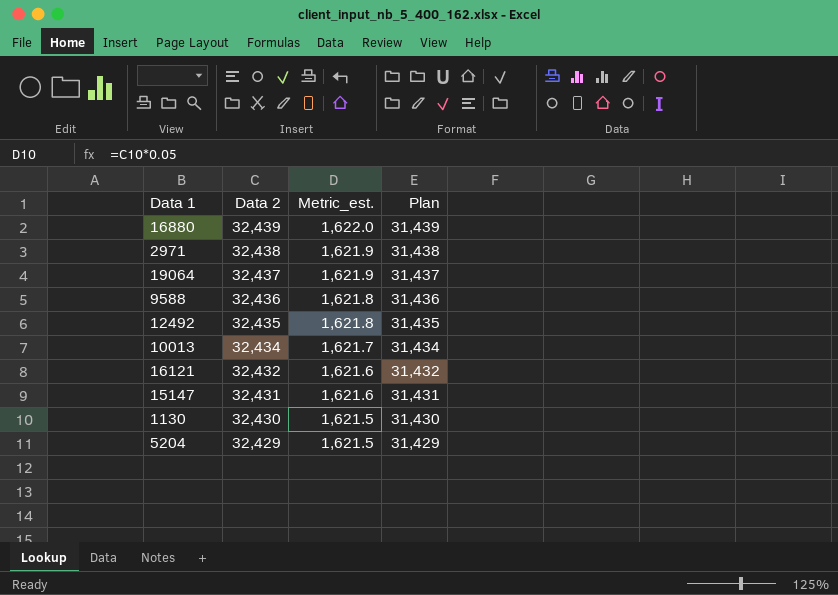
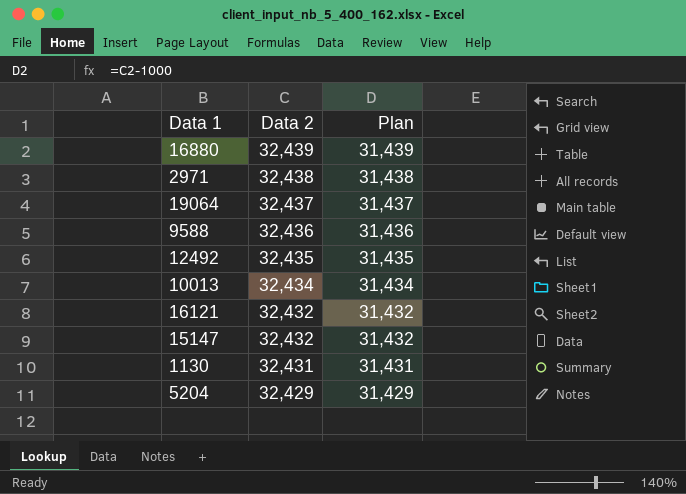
column Metric_est. | formula: [Data 2] * 0.05 -> none
15147 | Data 2: 32,431 -> 32,432
15147 | Plan: 31,431 -> 31,432
1130 | Data 2: 32,430 -> 32,431
1130 | Plan: 31,430 -> 31,431

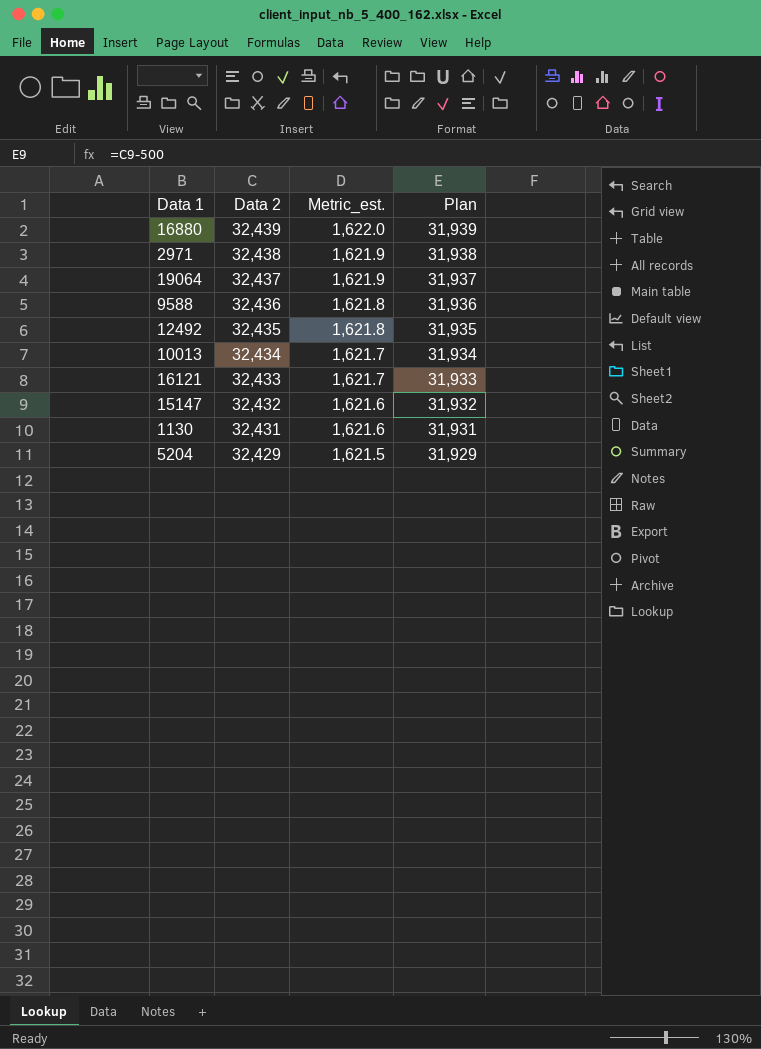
column Metric_est. | formula: none -> [Data 2] * 0.05
column Plan | formula: [Data 2] - 1000 -> [Data 2] - 500
16121 | Data 2: 32,432 -> 32,433

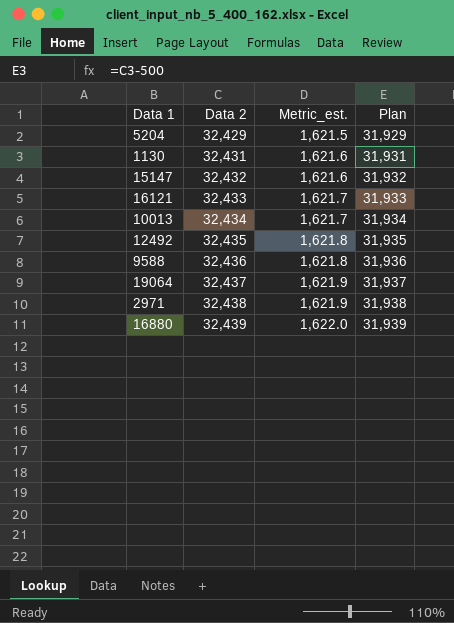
row order: Data 2 descending -> Data 2 ascending

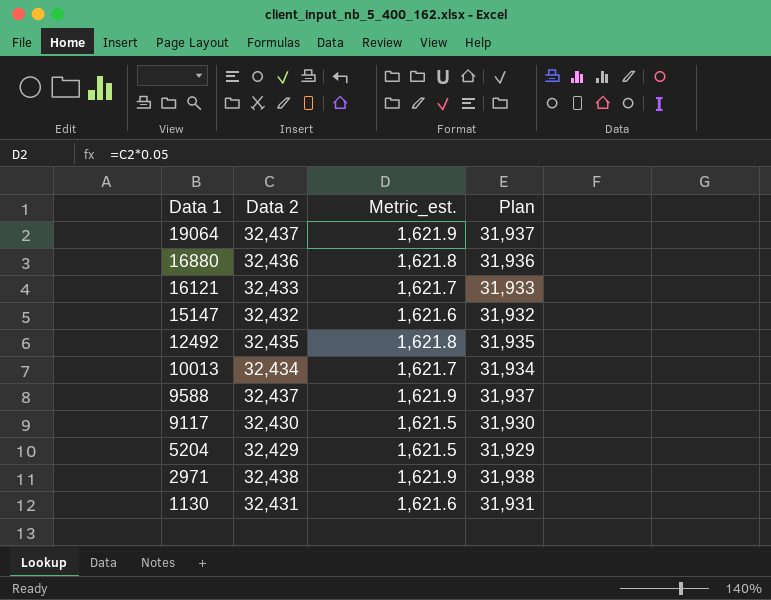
row order: Data 2 ascending -> Data 1 descending
16880 | Data 2: 32,439 -> 32,436
16880 | Metric_est.: 1,622.0 -> 1,621.8
16880 | Plan: 31,939 -> 31,936
9588 | Data 2: 32,436 -> 32,437
9588 | Metric_est.: 1,621.8 -> 1,621.9
9588 | Plan: 31,936 -> 31,937
row 9117: none -> 32,430 | 1,621.5 | 31,930

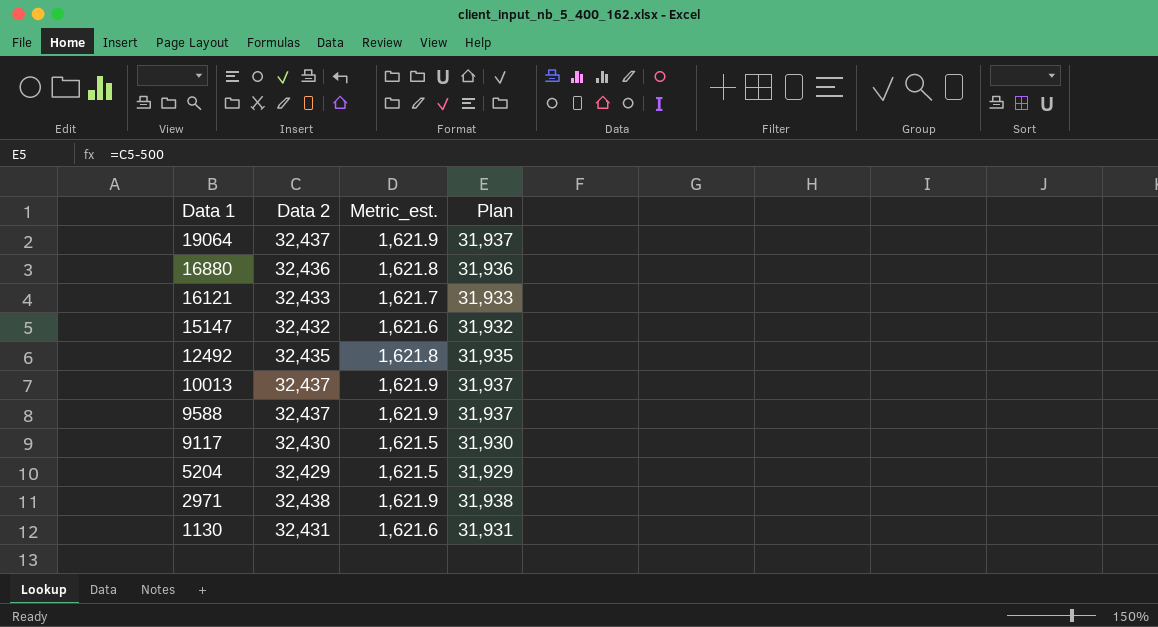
10013 | Data 2: 32,434 -> 32,437
10013 | Metric_est.: 1,621.7 -> 1,621.9
10013 | Plan: 31,934 -> 31,937

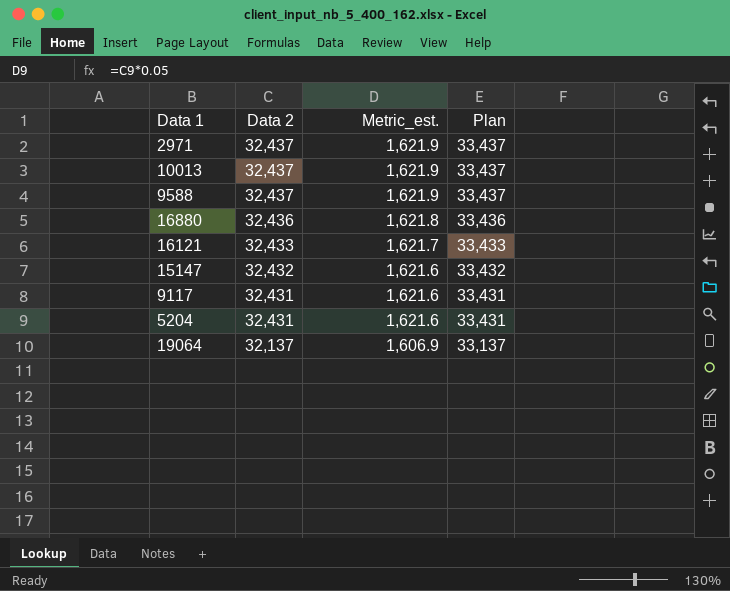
row order: Data 1 descending -> Data 2 descending
column Plan | formula: [Data 2] - 500 -> [Data 2] + 1000
row 12492: 32,435 | 1,621.8 | 31,935 -> none
row 1130: 32,431 | 1,621.6 | 31,931 -> none
2971 | Data 2: 32,438 -> 32,437
9117 | Data 2: 32,430 -> 32,431
9117 | Metric_est.: 1,621.5 -> 1,621.6
5204 | Data 2: 32,429 -> 32,431
5204 | Metric_est.: 1,621.5 -> 1,621.6
19064 | Data 2: 32,437 -> 32,137
19064 | Metric_est.: 1,621.9 -> 1,606.9

